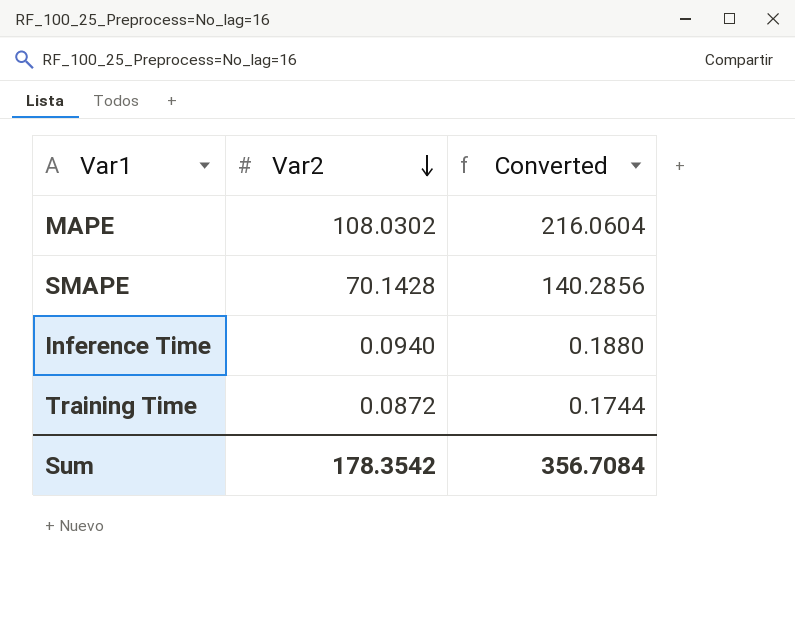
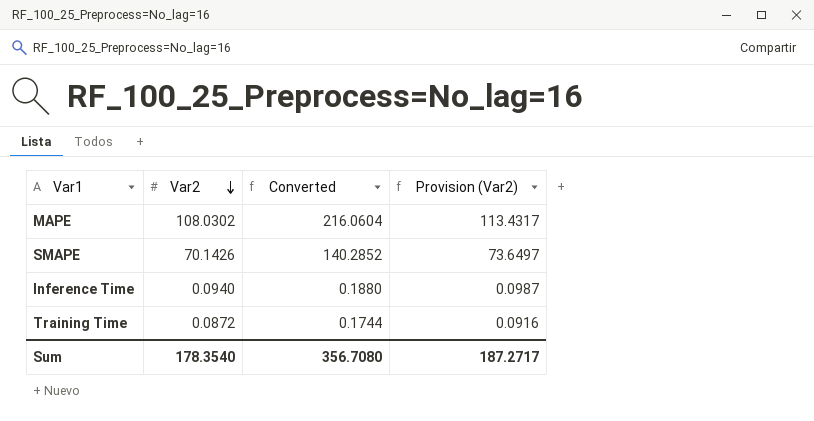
column Provision (Var2) | formula: none -> [Var2] * 1.05
SMAPE | Var2: 70.1428 -> 70.1426
SMAPE | Converted: 140.2856 -> 140.2852
Sum | Var2: 178.3542 -> 178.3540
Sum | Converted: 356.7084 -> 356.7080

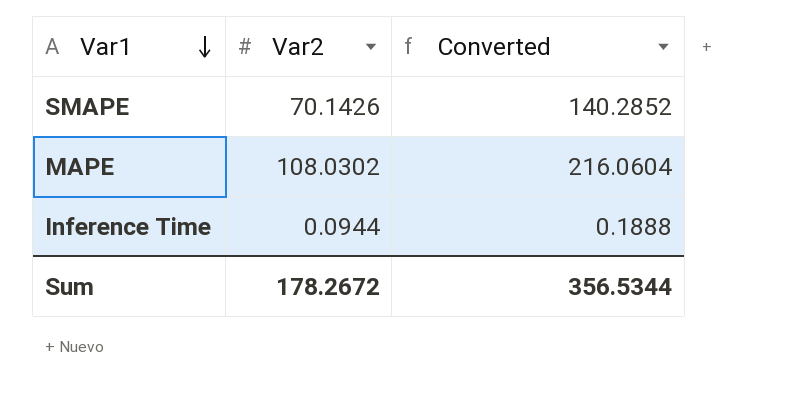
row order: Var2 descending -> Var1 descending
column Provision (Var2) | formula: [Var2] * 1.05 -> none
row Training Time: 0.0872 | 0.1744 | 0.0916 -> none
Inference Time | Var2: 0.0940 -> 0.0944
Inference Time | Converted: 0.1880 -> 0.1888
Sum | Var2: 178.3540 -> 178.2672
Sum | Converted: 356.7080 -> 356.5344

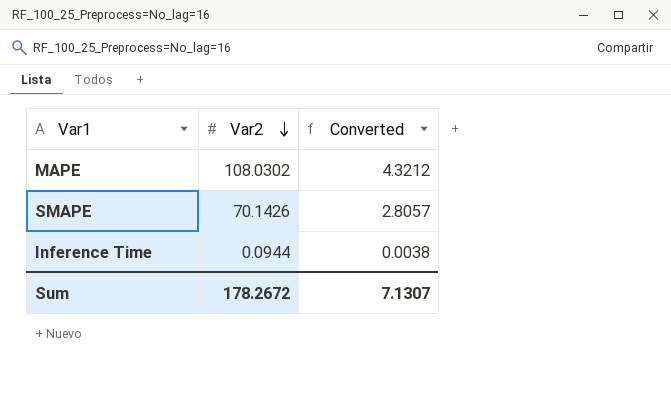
row order: Var1 descending -> Var2 descending
column Converted | formula: [Var2] * 2 -> [Var2] * 0.04
Sum | Converted: 356.5344 -> 7.1307

